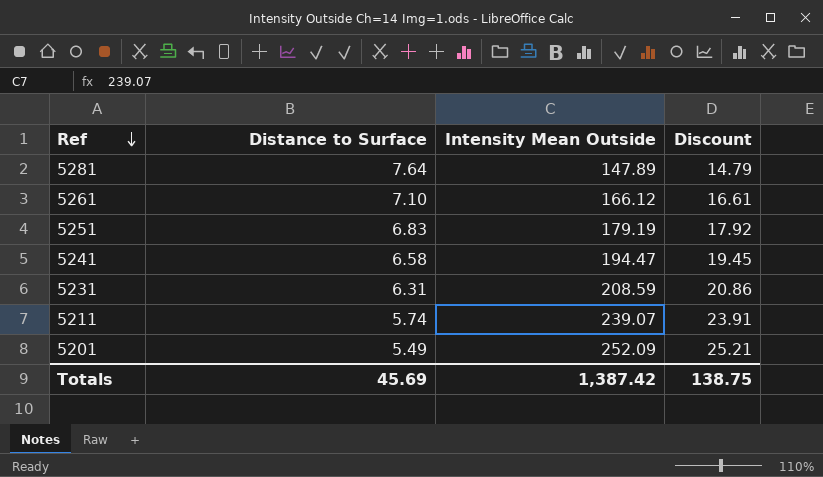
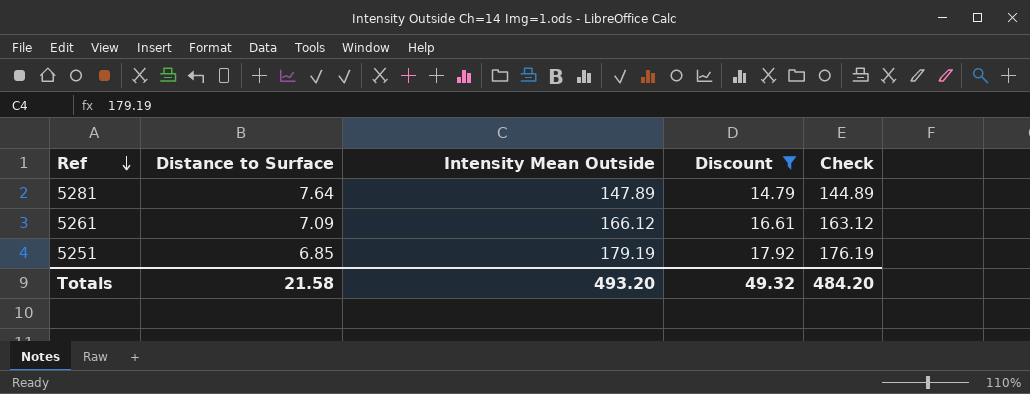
filter: none -> Discount <= 17.92
column Check | formula: none -> [Intensity Mean Outside] - 3
5261 | Distance to Surface: 7.10 -> 7.09
5251 | Distance to Surface: 6.83 -> 6.85
Totals | Distance to Surface: 45.69 -> 21.58
Totals | Intensity Mean Outside: 1,387.42 -> 493.20
Totals | Discount: 138.75 -> 49.32

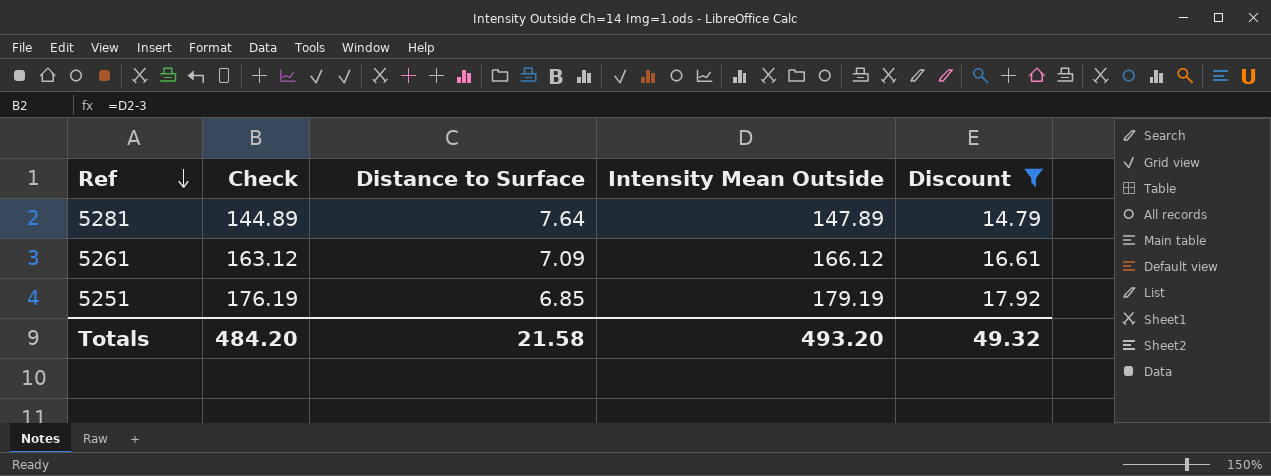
column Check | position: 5 -> 2

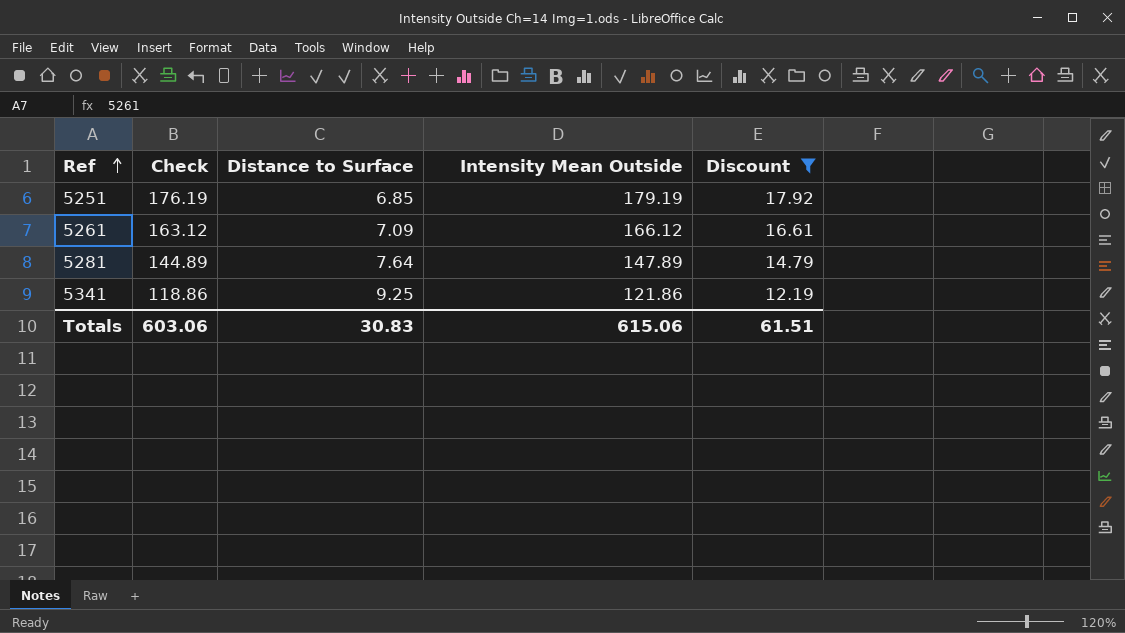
row order: Ref descending -> Ref ascending
row 5341: none -> 118.86 | 9.25 | 121.86 | 12.19
Totals | Check: 484.20 -> 603.06
Totals | Distance to Surface: 21.58 -> 30.83
Totals | Intensity Mean Outside: 493.20 -> 615.06
Totals | Discount: 49.32 -> 61.51

